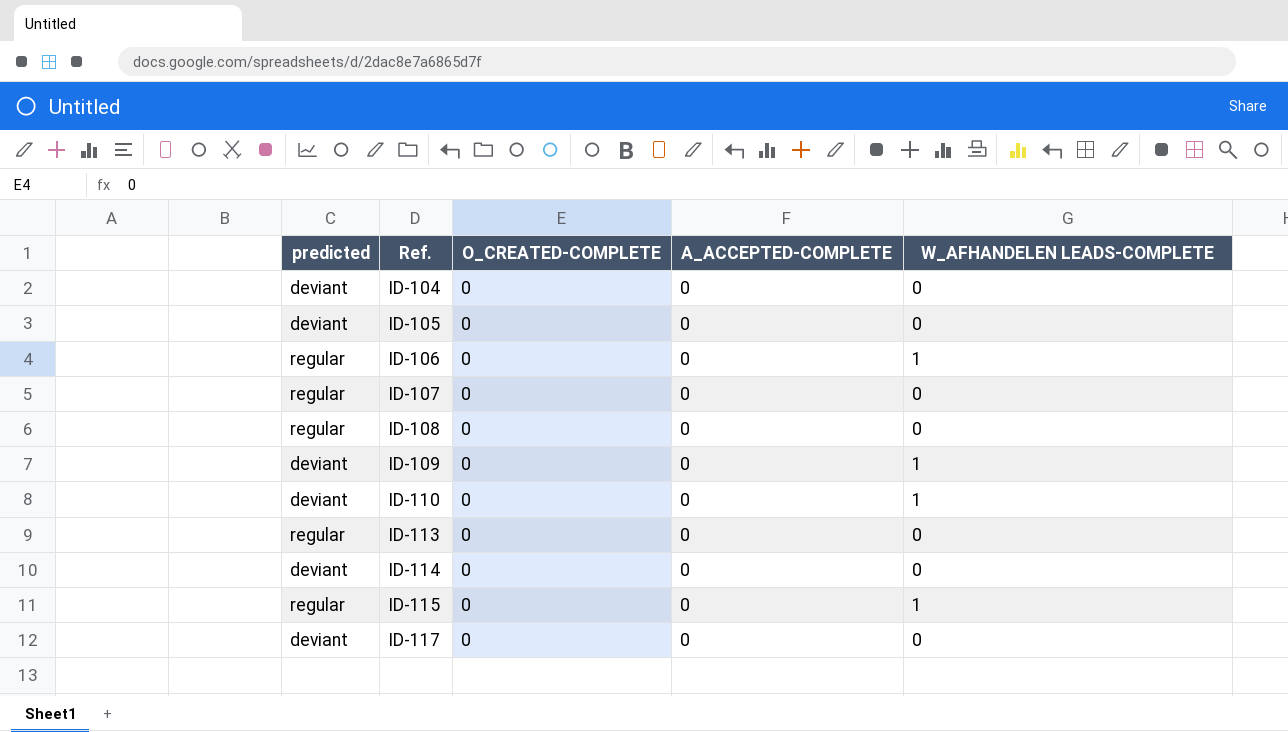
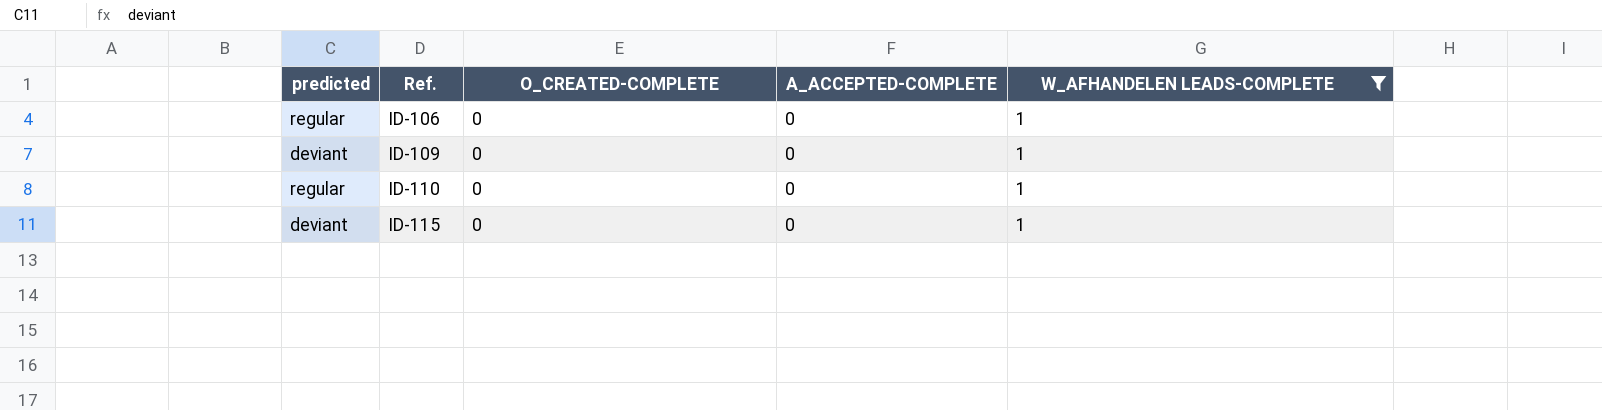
filter: none -> W_AFHANDELEN LEADS-COMPLETE = 1
ID-110 | predicted: deviant -> regular
ID-115 | predicted: regular -> deviant

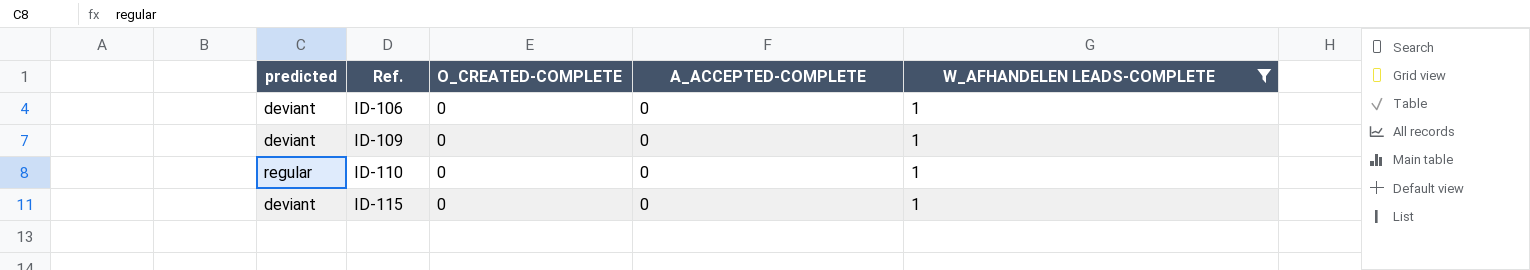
ID-106 | predicted: regular -> deviant

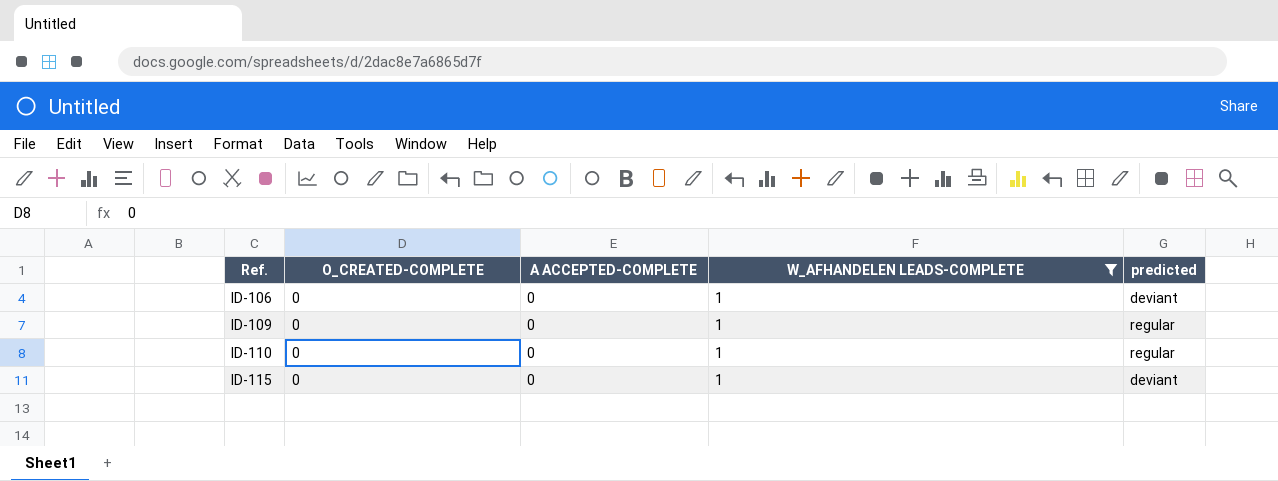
column name: A_ACCEPTED-COMPLETE -> A ACCEPTED-COMPLETE
column predicted | position: 1 -> 5
ID-109 | predicted: deviant -> regular

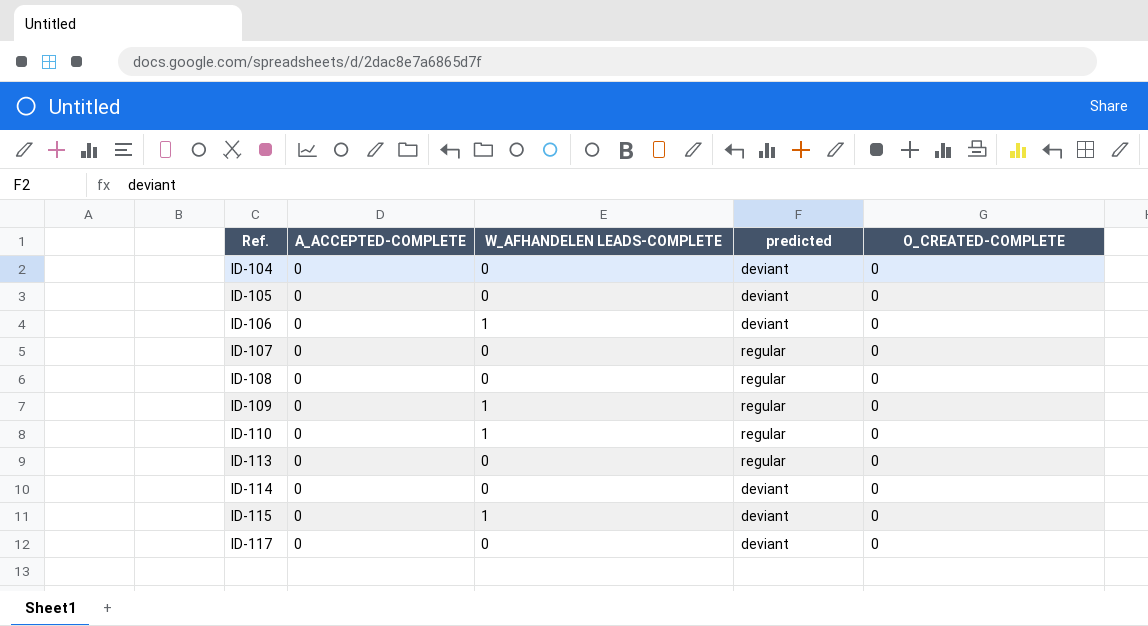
filter: W_AFHANDELEN LEADS-COMPLETE = 1 -> none
column name: A ACCEPTED-COMPLETE -> A_ACCEPTED-COMPLETE
column O_CREATED-COMPLETE | position: 2 -> 5

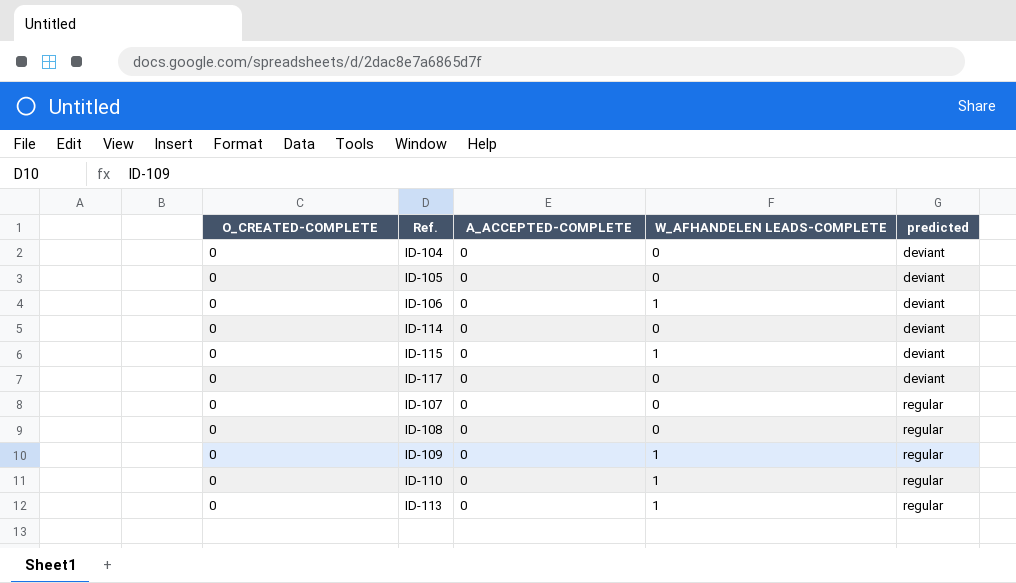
row order: Ref. ascending -> predicted ascending
column O_CREATED-COMPLETE | position: 5 -> 1
ID-113 | W_AFHANDELEN LEADS-COMPLETE: 0 -> 1

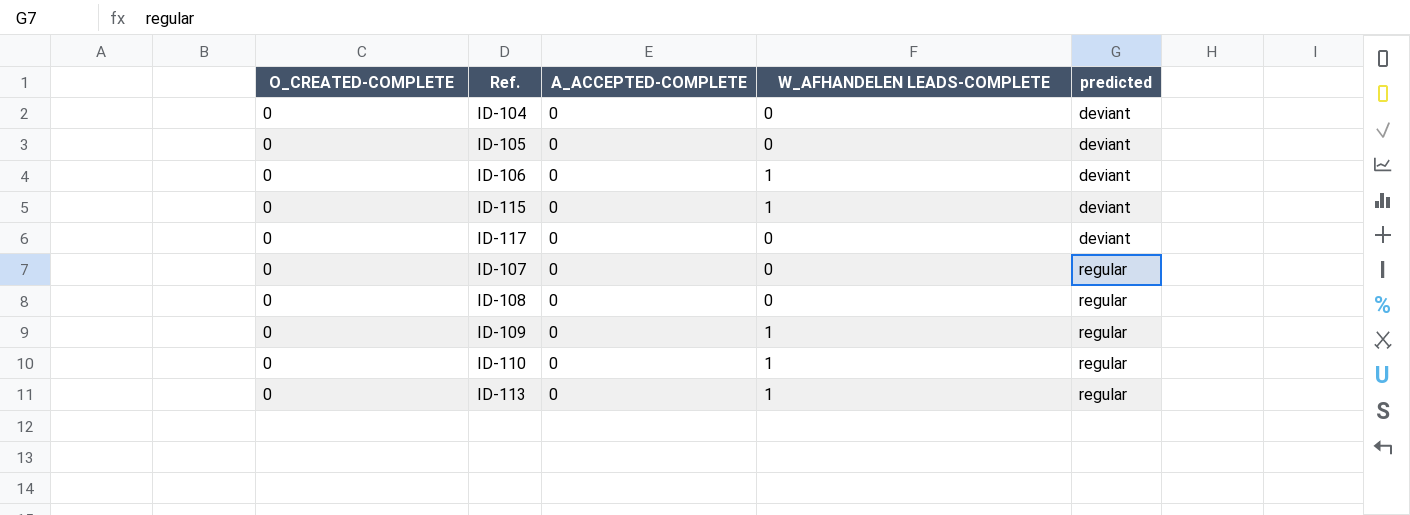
row ID-114: 0 | 0 | 0 | deviant -> none

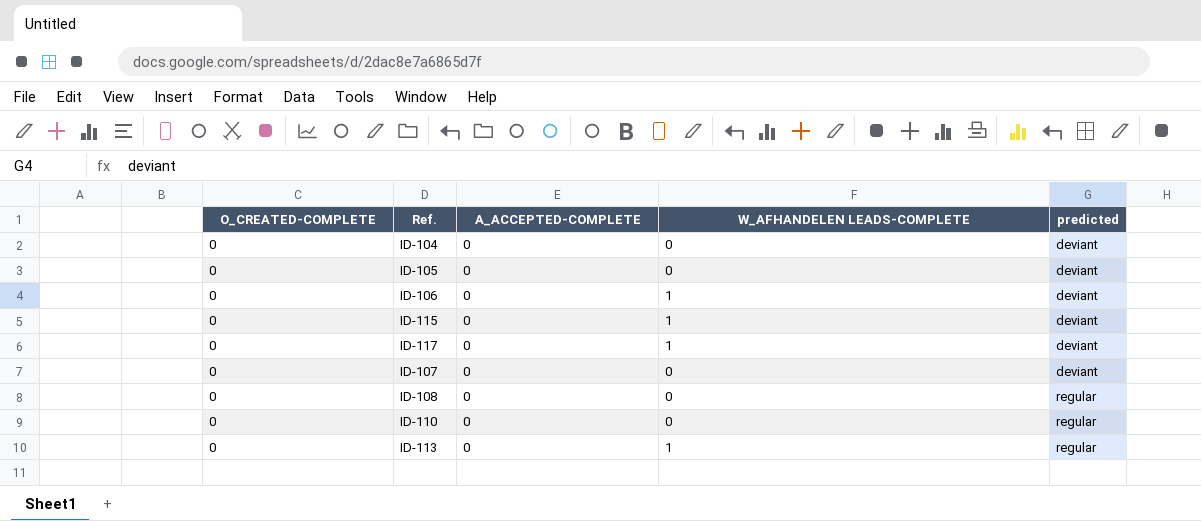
row ID-109: 0 | 0 | 1 | regular -> none
ID-117 | W_AFHANDELEN LEADS-COMPLETE: 0 -> 1
ID-107 | predicted: regular -> deviant
ID-110 | W_AFHANDELEN LEADS-COMPLETE: 1 -> 0

